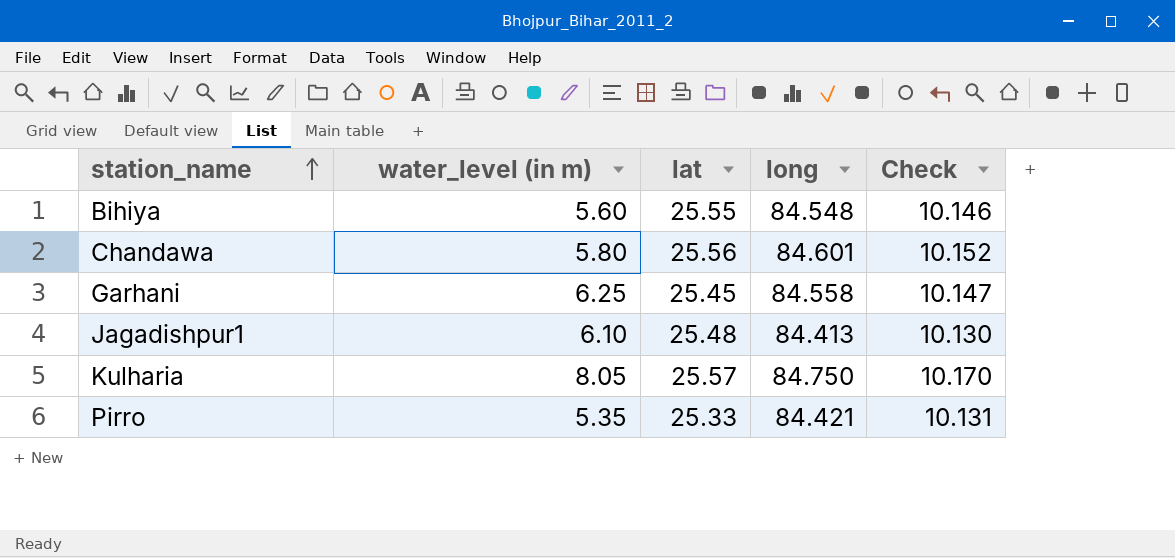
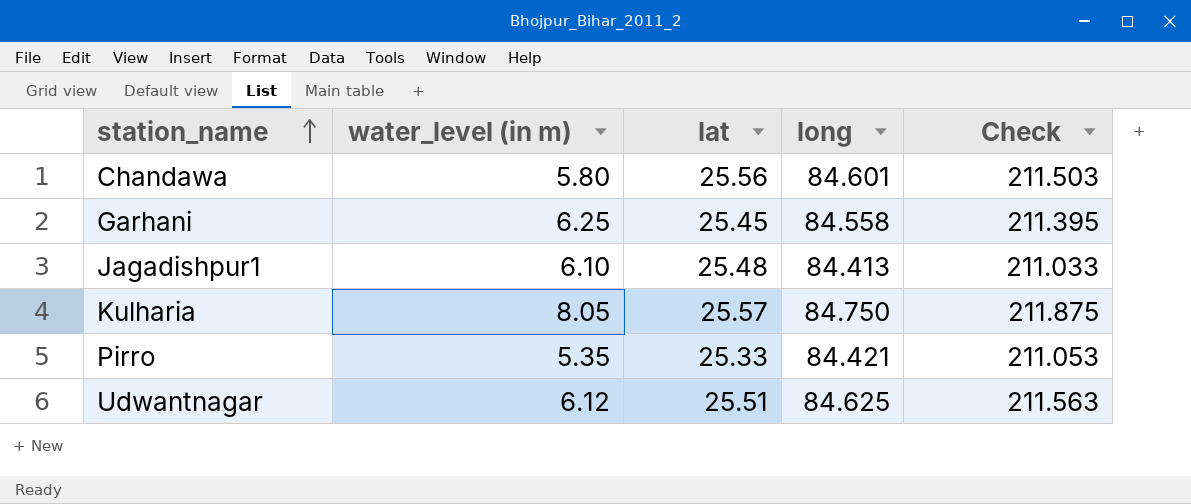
column Check | formula: [long] * 0.12 -> [long] * 2.5
row Bihiya: 5.60 | 25.55 | 84.548 | 10.146 -> none
row Udwantnagar: none -> 6.12 | 25.51 | 84.625 | 211.563

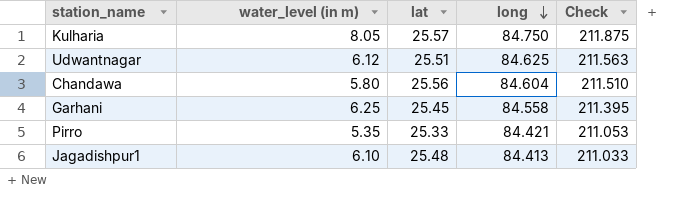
row order: station_name ascending -> long descending
Chandawa | long: 84.601 -> 84.604
Chandawa | Check: 211.503 -> 211.510

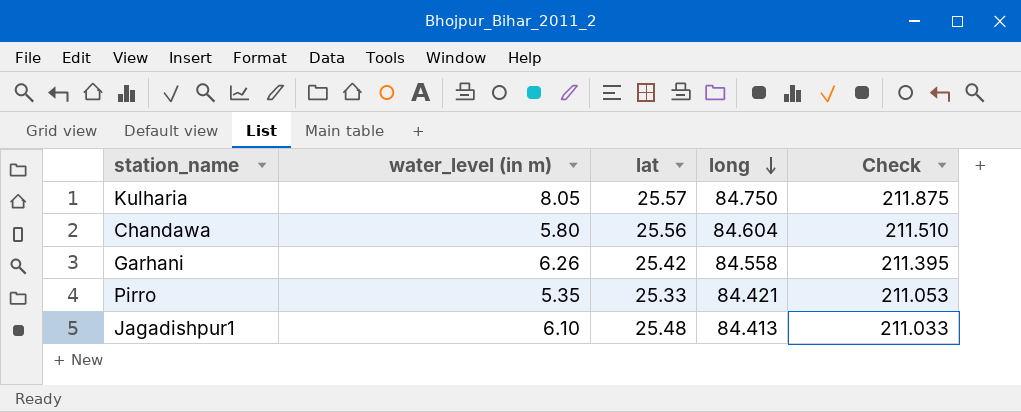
row Udwantnagar: 6.12 | 25.51 | 84.625 | 211.563 -> none
Garhani | water_level (in m): 6.25 -> 6.26
Garhani | lat: 25.45 -> 25.42

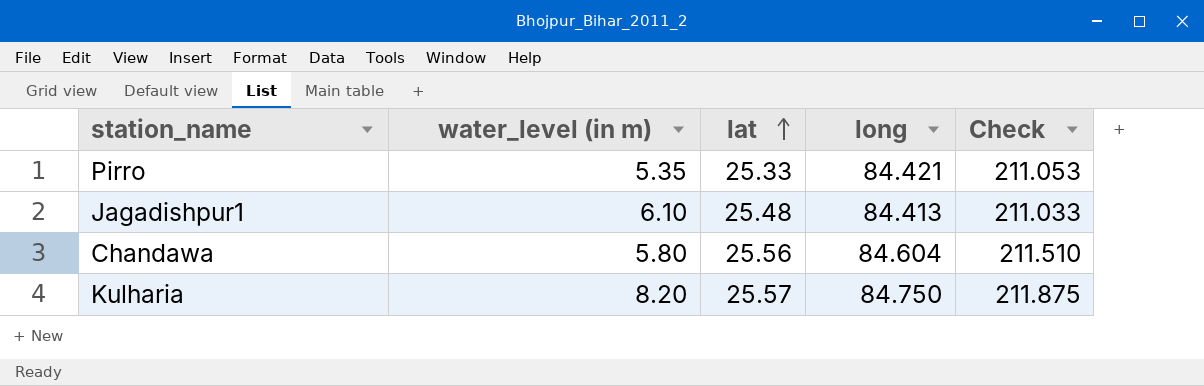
row order: long descending -> lat ascending
row Garhani: 6.26 | 25.42 | 84.558 | 211.395 -> none
Kulharia | water_level (in m): 8.05 -> 8.20

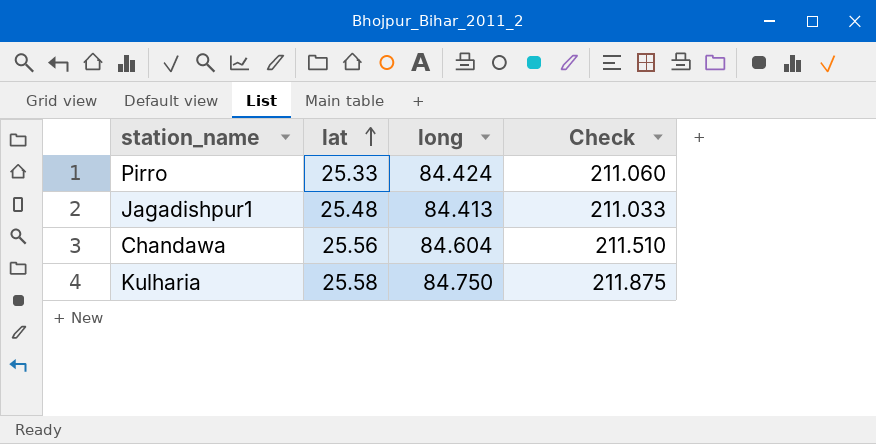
column water_level (in m) | position: 2 -> none
Pirro | long: 84.421 -> 84.424
Pirro | Check: 211.053 -> 211.060
Kulharia | lat: 25.57 -> 25.58

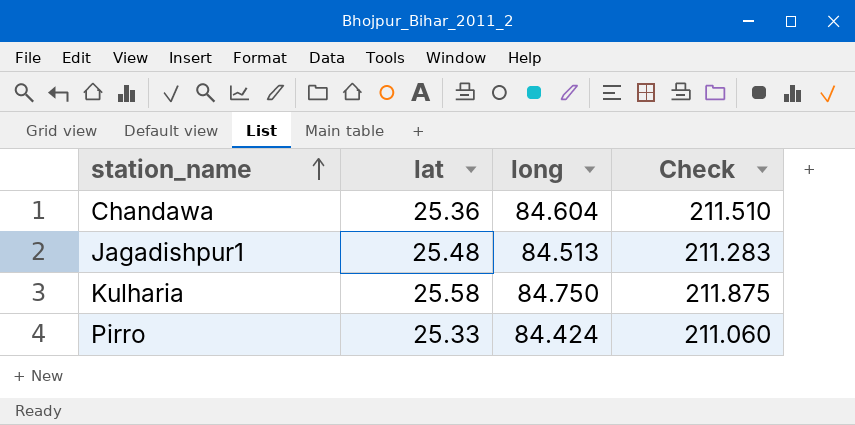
row order: lat ascending -> station_name ascending
Chandawa | lat: 25.56 -> 25.36
Jagadishpur1 | long: 84.413 -> 84.513
Jagadishpur1 | Check: 211.033 -> 211.283

